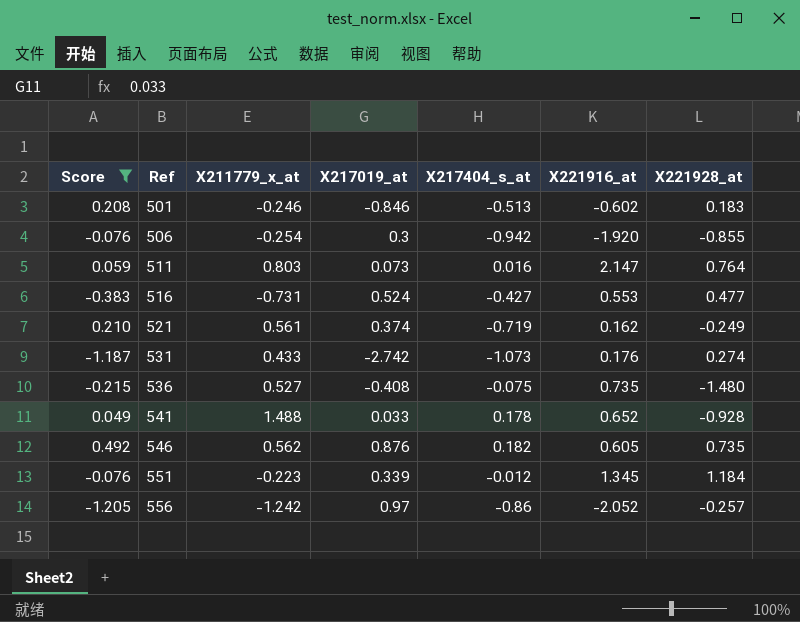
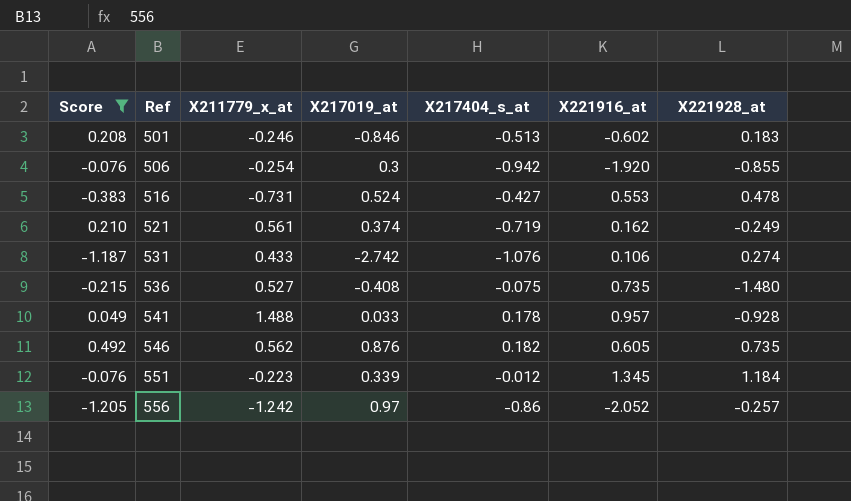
row 511: 0.059 | 0.803 | 0.073 | 0.016 | 2.147 | 0.764 -> none
516 | X221928_at: 0.477 -> 0.478
531 | X217404_s_at: -1.073 -> -1.076
531 | X221916_at: 0.176 -> 0.106
541 | X221916_at: 0.652 -> 0.957

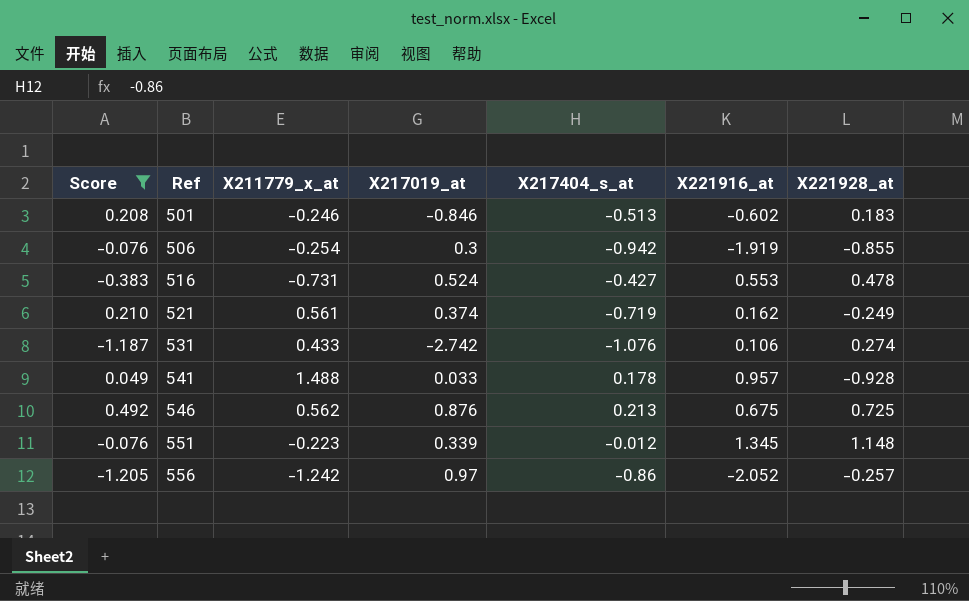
row 536: -0.215 | 0.527 | -0.408 | -0.075 | 0.735 | -1.480 -> none
506 | X221916_at: -1.920 -> -1.919
546 | X217404_s_at: 0.182 -> 0.213
546 | X221916_at: 0.605 -> 0.675
546 | X221928_at: 0.735 -> 0.725
551 | X221928_at: 1.184 -> 1.148

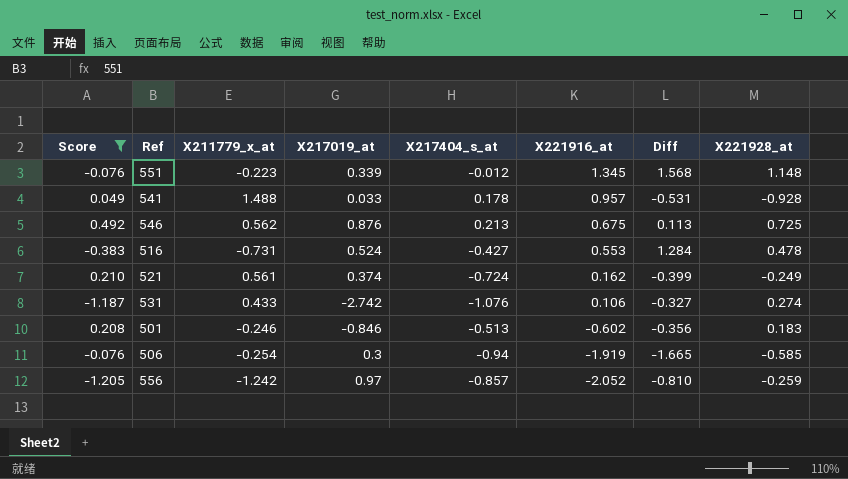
row order: Ref ascending -> X221916_at descending
column Diff | formula: none -> [X221916_at] - [X211779_x_at]
521 | X217404_s_at: -0.719 -> -0.724
506 | X217404_s_at: -0.942 -> -0.94
506 | X221928_at: -0.855 -> -0.585
556 | X217404_s_at: -0.86 -> -0.857
556 | X221928_at: -0.257 -> -0.259

